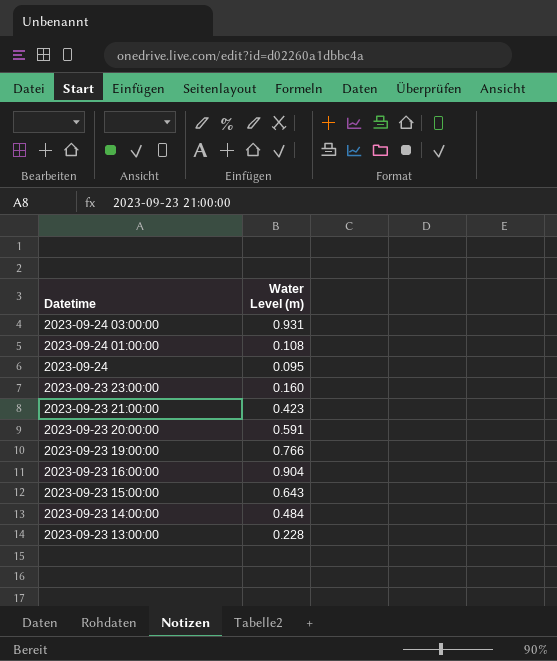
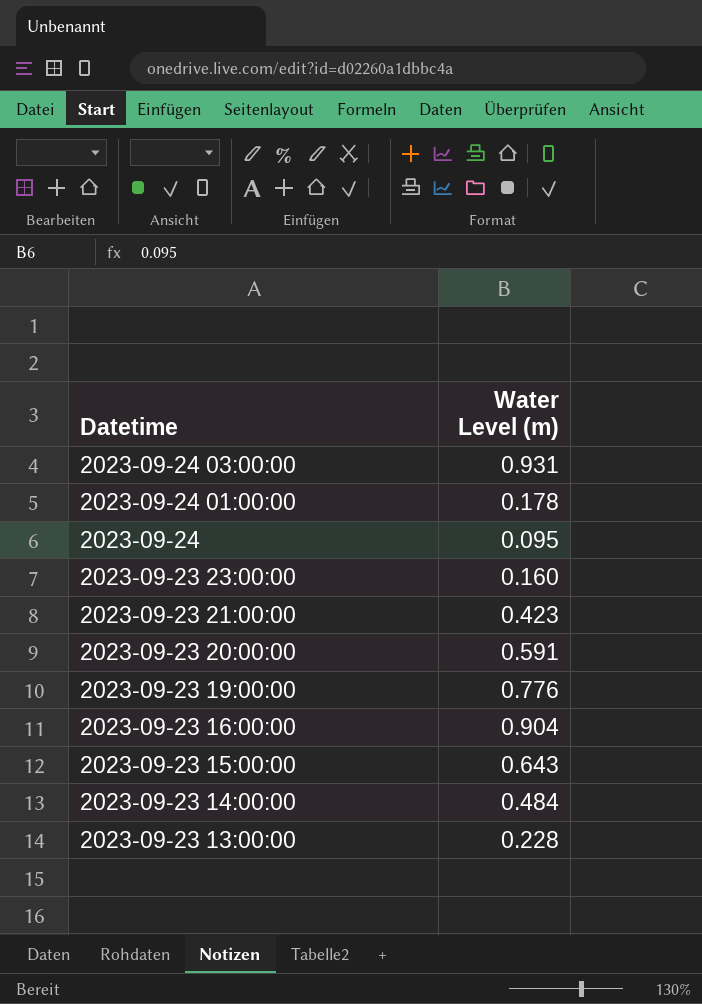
2023-09-24 01:00:00 | Water Level (m): 0.108 -> 0.178
2023-09-23 19:00:00 | Water Level (m): 0.766 -> 0.776

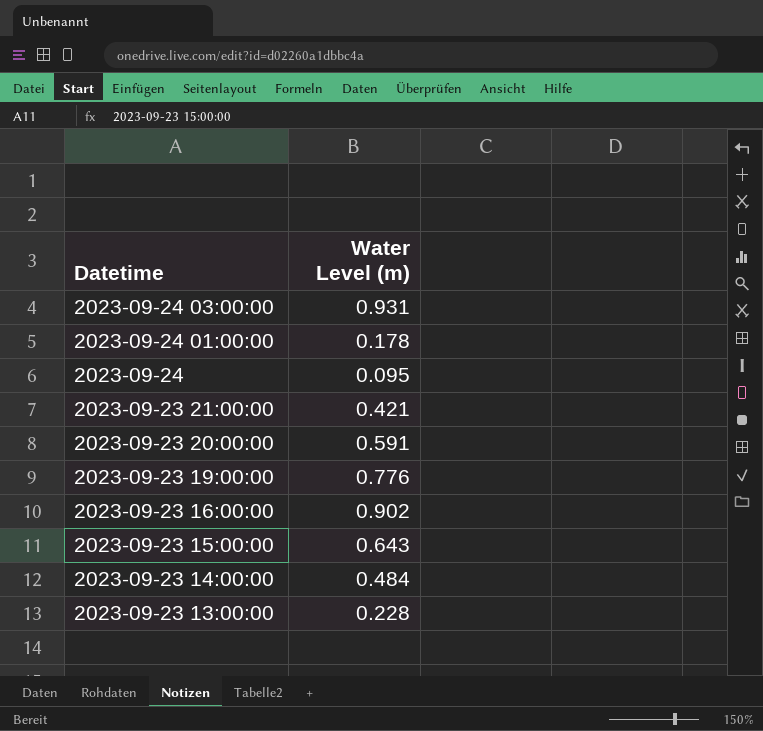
row 2023-09-23 23:00:00: 0.160 -> none
2023-09-23 21:00:00 | Water Level (m): 0.423 -> 0.421
2023-09-23 16:00:00 | Water Level (m): 0.904 -> 0.902

